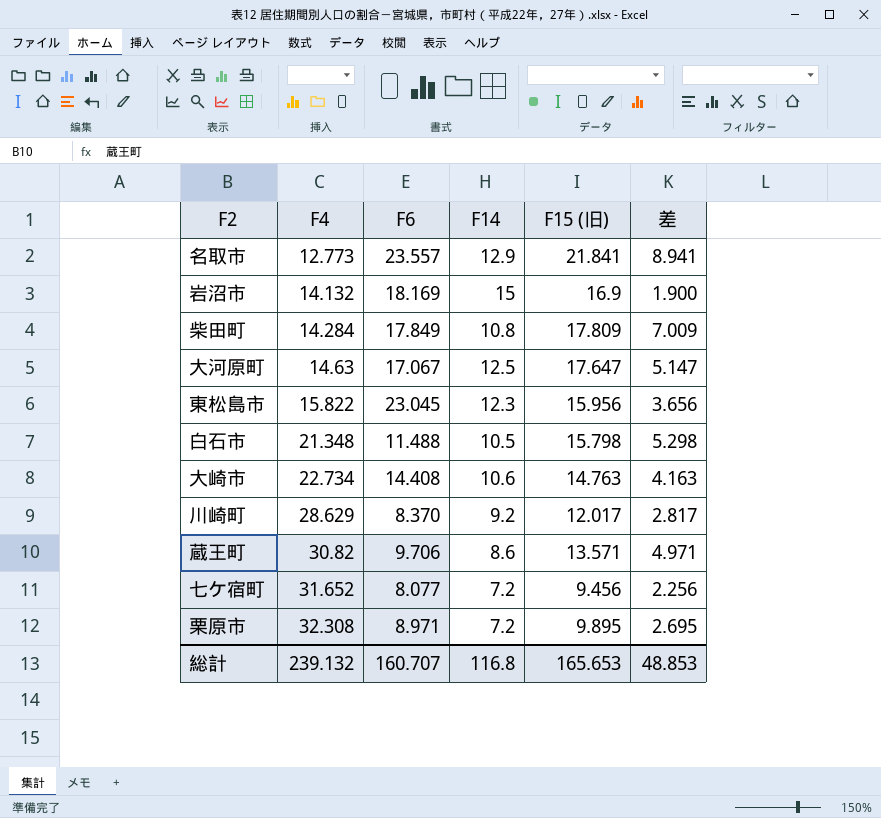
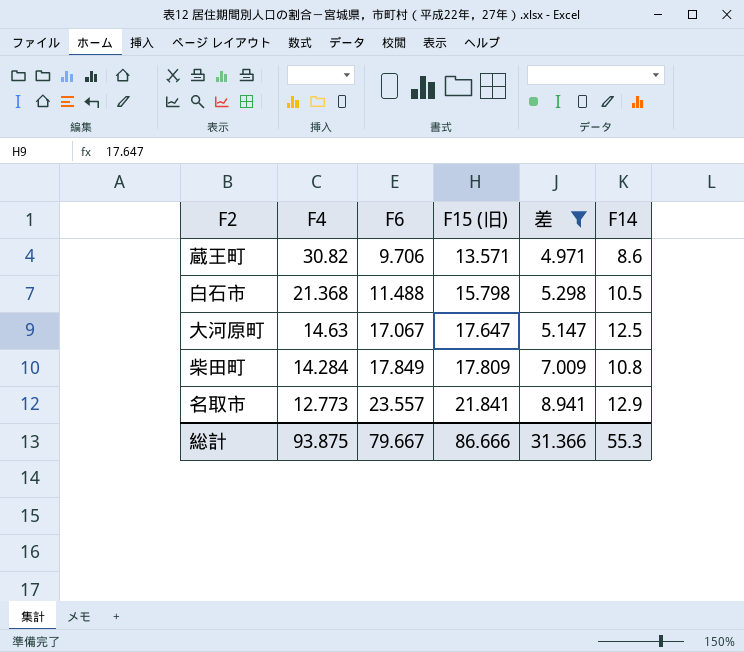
filter: none -> 差 >= 4.971
row order: F4 ascending -> F4 descending
column F14 | position: 4 -> 6
白石市 | F4: 21.348 -> 21.368
総計 | F4: 239.132 -> 93.875
総計 | F6: 160.707 -> 79.667
総計 | F15 (旧): 165.653 -> 86.666
総計 | 差: 48.853 -> 31.366
総計 | F14: 116.8 -> 55.3

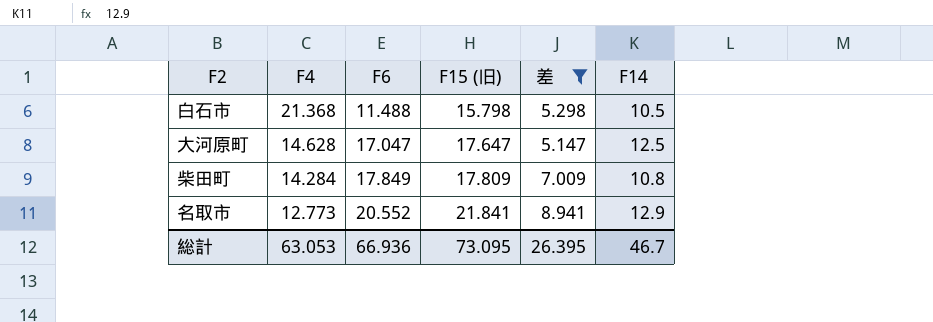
row 蔵王町: 30.82 | 9.706 | 13.571 | 4.971 | 8.6 -> none
大河原町 | F4: 14.63 -> 14.628
大河原町 | F6: 17.067 -> 17.047
名取市 | F6: 23.557 -> 20.552
総計 | F4: 93.875 -> 63.053
総計 | F6: 79.667 -> 66.936
総計 | F15 (旧): 86.666 -> 73.095
総計 | 差: 31.366 -> 26.395
総計 | F14: 55.3 -> 46.7

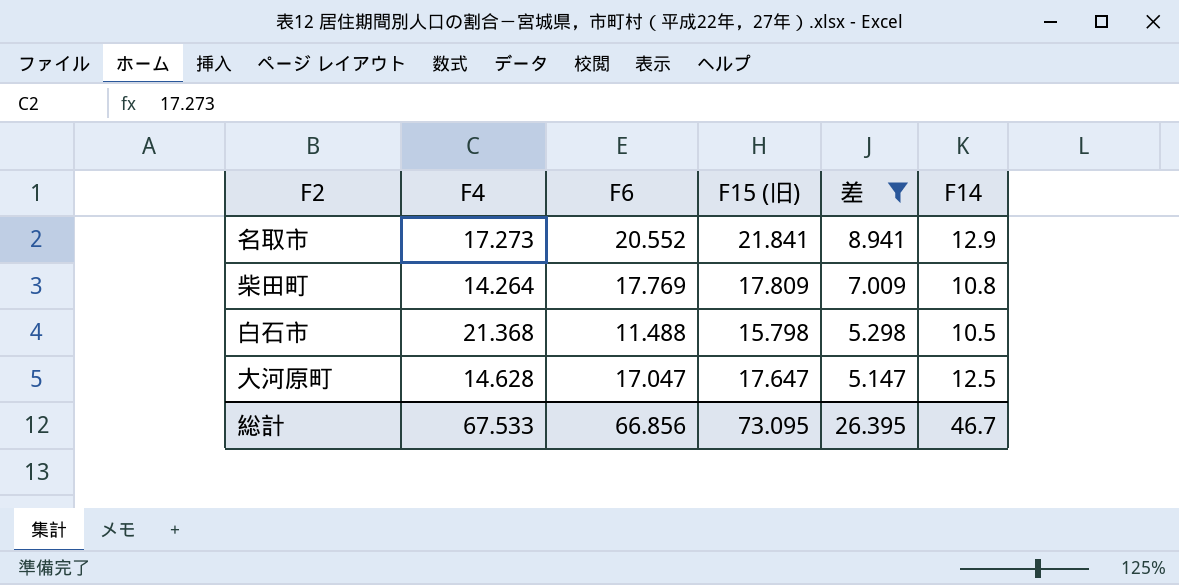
row order: F4 descending -> 差 descending
名取市 | F4: 12.773 -> 17.273
柴田町 | F4: 14.284 -> 14.264
柴田町 | F6: 17.849 -> 17.769
総計 | F4: 63.053 -> 67.533
総計 | F6: 66.936 -> 66.856

